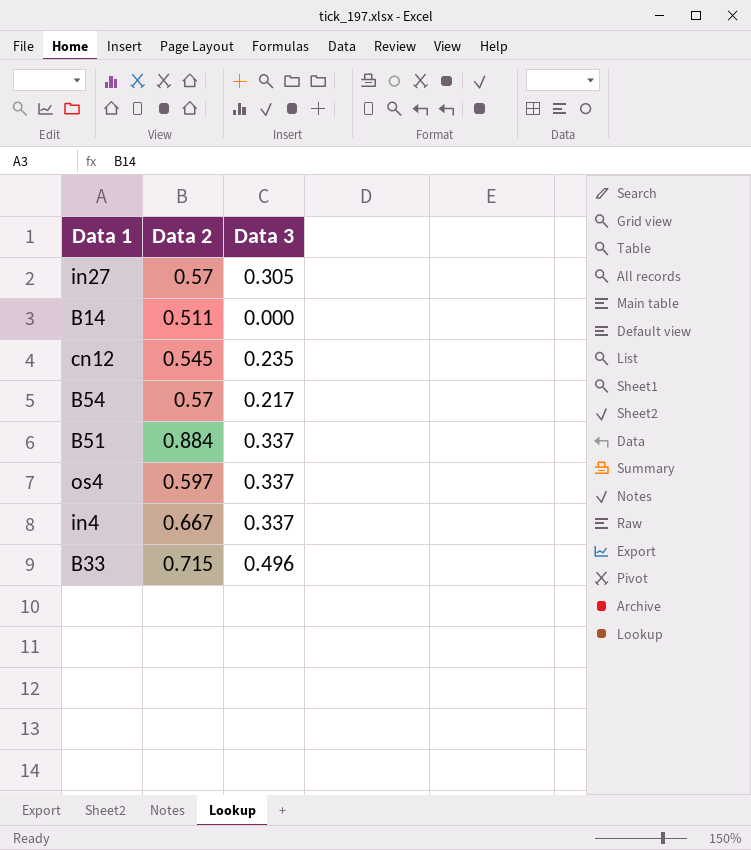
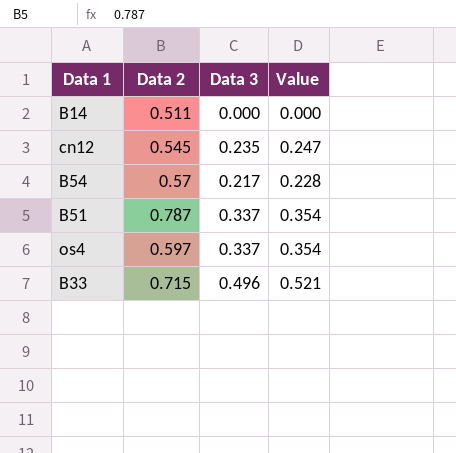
column Value | formula: none -> [Data 3] * 1.05
row in27: 0.57 | 0.305 -> none
row in4: 0.667 | 0.337 -> none
B51 | Data 2: 0.884 -> 0.787

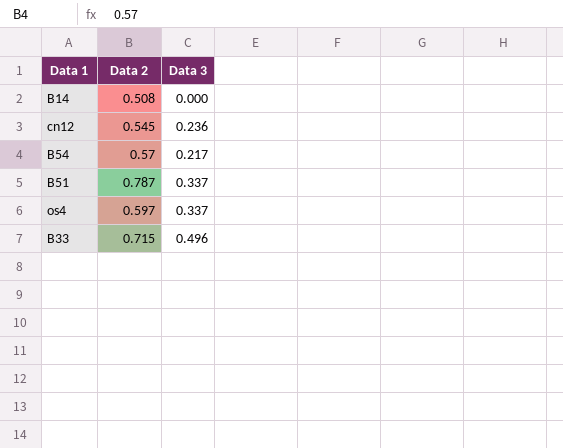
column Value | formula: [Data 3] * 1.05 -> none
B14 | Data 2: 0.511 -> 0.508
cn12 | Data 3: 0.235 -> 0.236

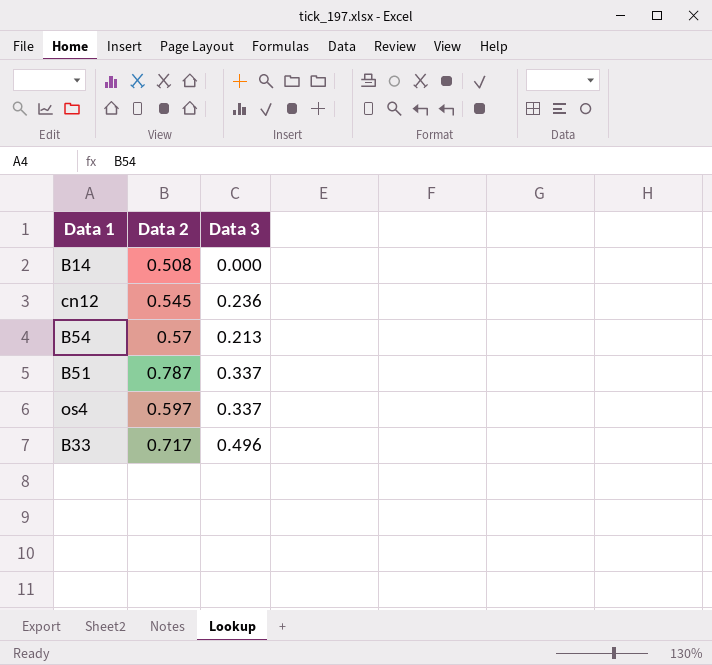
B54 | Data 3: 0.217 -> 0.213
B33 | Data 2: 0.715 -> 0.717

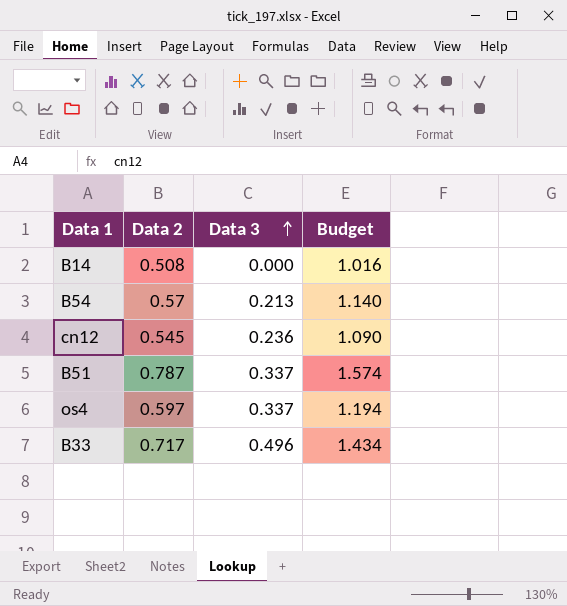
row order: none -> Data 3 ascending
column Budget | formula: none -> [Data 2] * 2

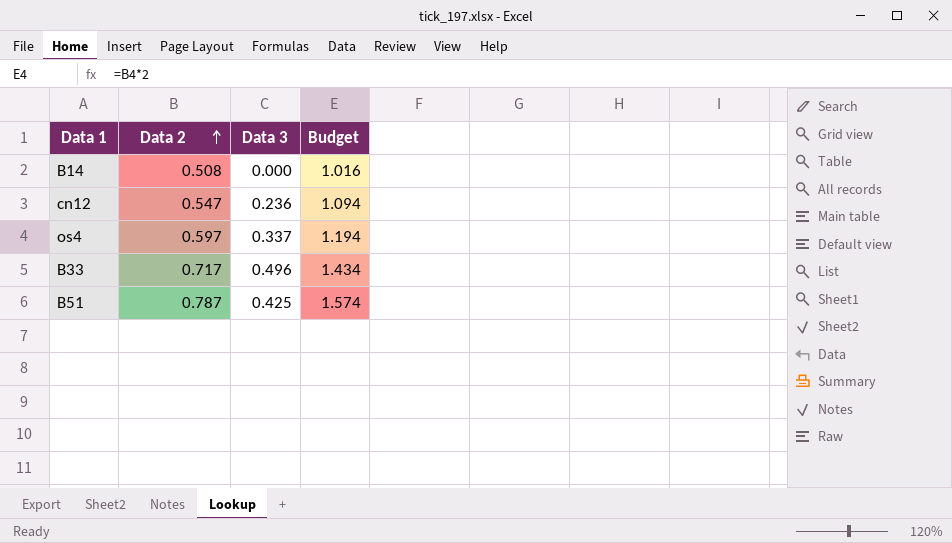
row order: Data 3 ascending -> Data 2 ascending
row B54: 0.57 | 0.213 | 1.140 -> none
cn12 | Data 2: 0.545 -> 0.547
cn12 | Budget: 1.090 -> 1.094
B51 | Data 3: 0.337 -> 0.425

